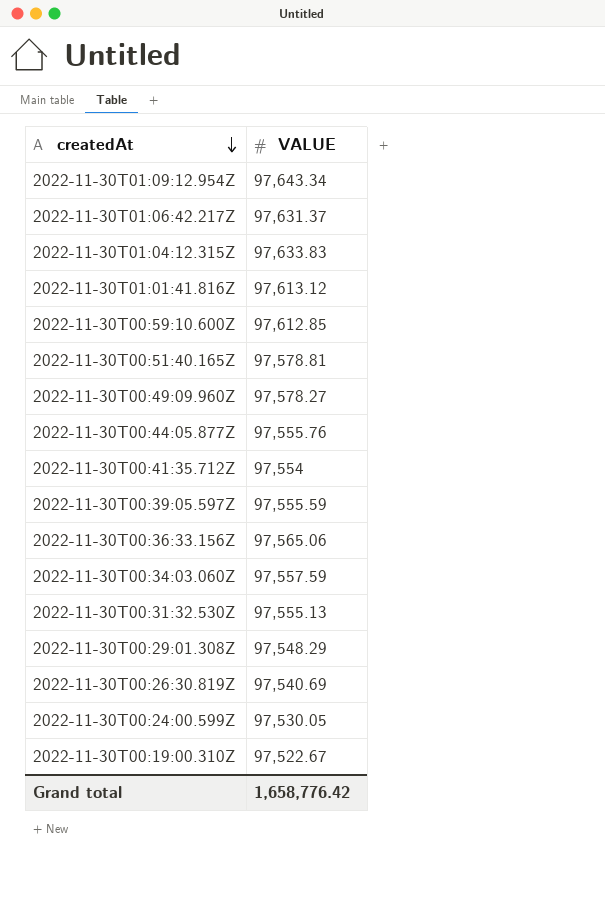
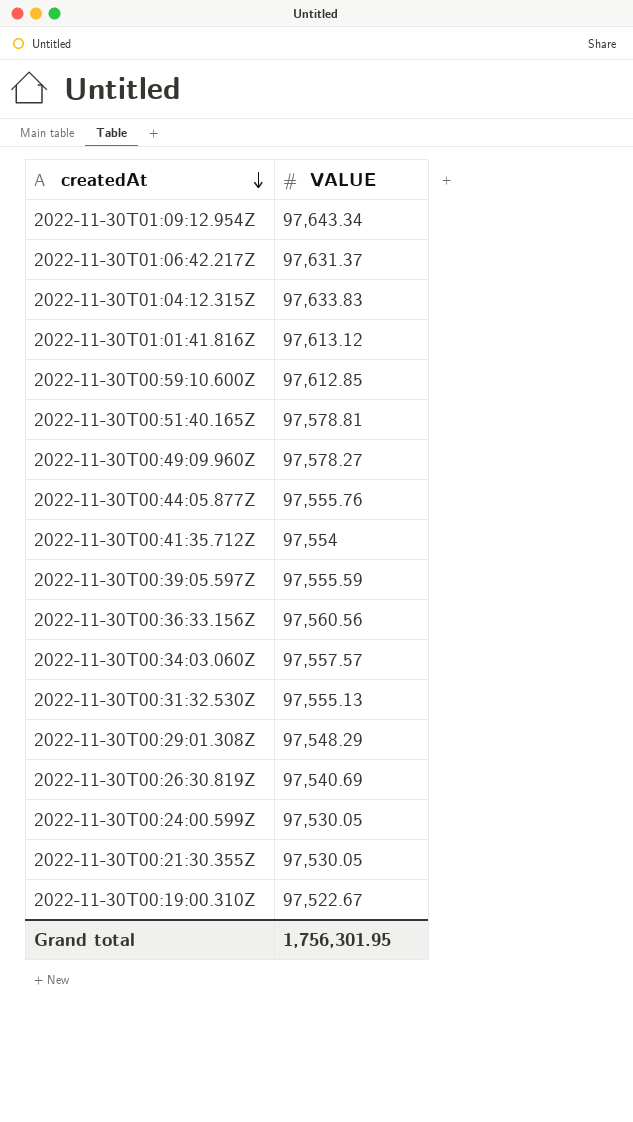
2022-11-30T00:36:33.156Z | VALUE: 97,565.06 -> 97,560.56
2022-11-30T00:34:03.060Z | VALUE: 97,557.59 -> 97,557.57
row 2022-11-30T00:21:30.355Z: none -> 97,530.05
Grand total | VALUE: 1,658,776.42 -> 1,756,301.95

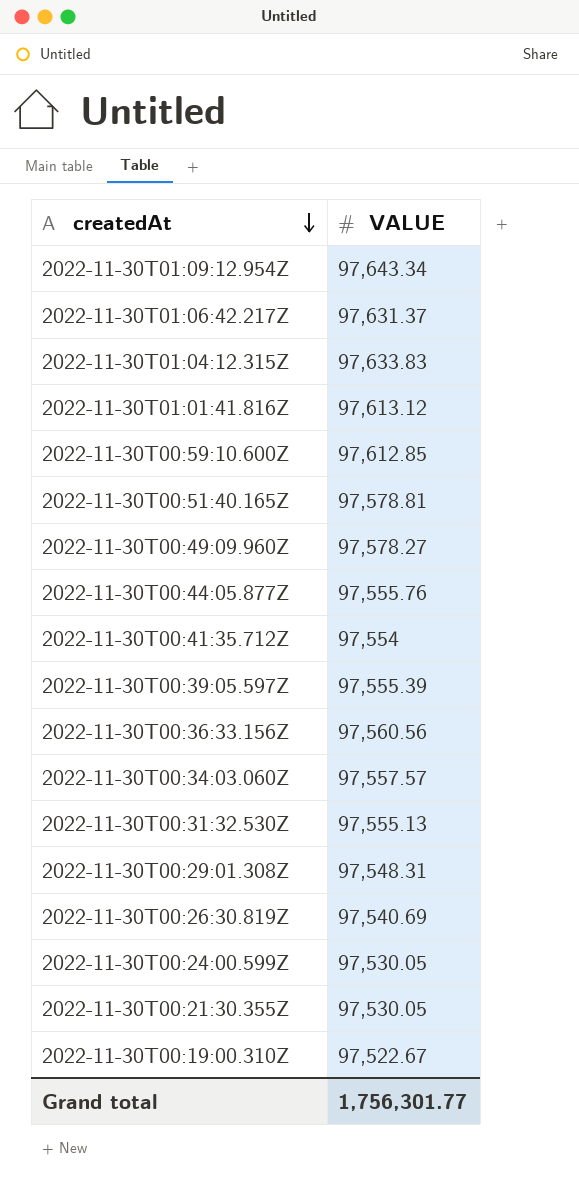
2022-11-30T00:39:05.597Z | VALUE: 97,555.59 -> 97,555.39
2022-11-30T00:29:01.308Z | VALUE: 97,548.29 -> 97,548.31
Grand total | VALUE: 1,756,301.95 -> 1,756,301.77

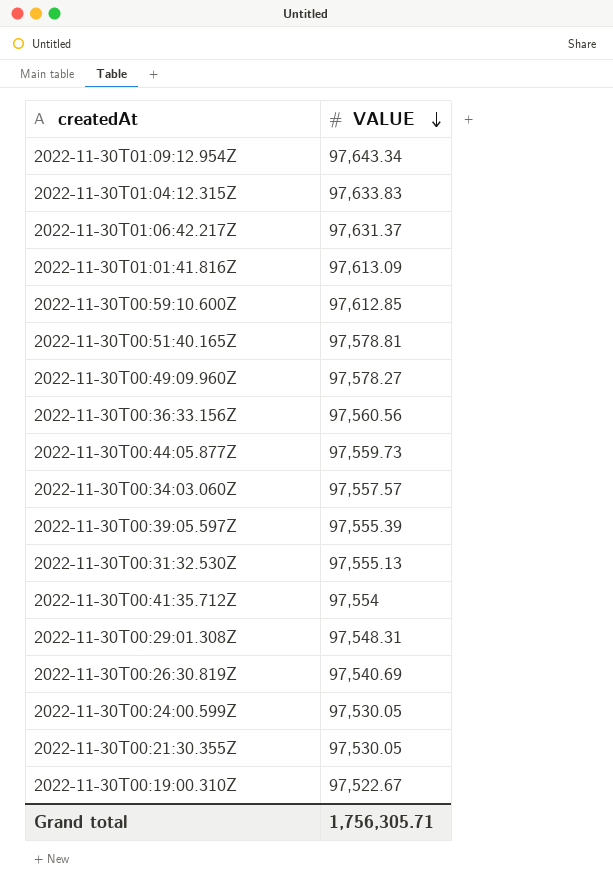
row order: createdAt descending -> VALUE descending
2022-11-30T01:01:41.816Z | VALUE: 97,613.12 -> 97,613.09
2022-11-30T00:44:05.877Z | VALUE: 97,555.76 -> 97,559.73
Grand total | VALUE: 1,756,301.77 -> 1,756,305.71

